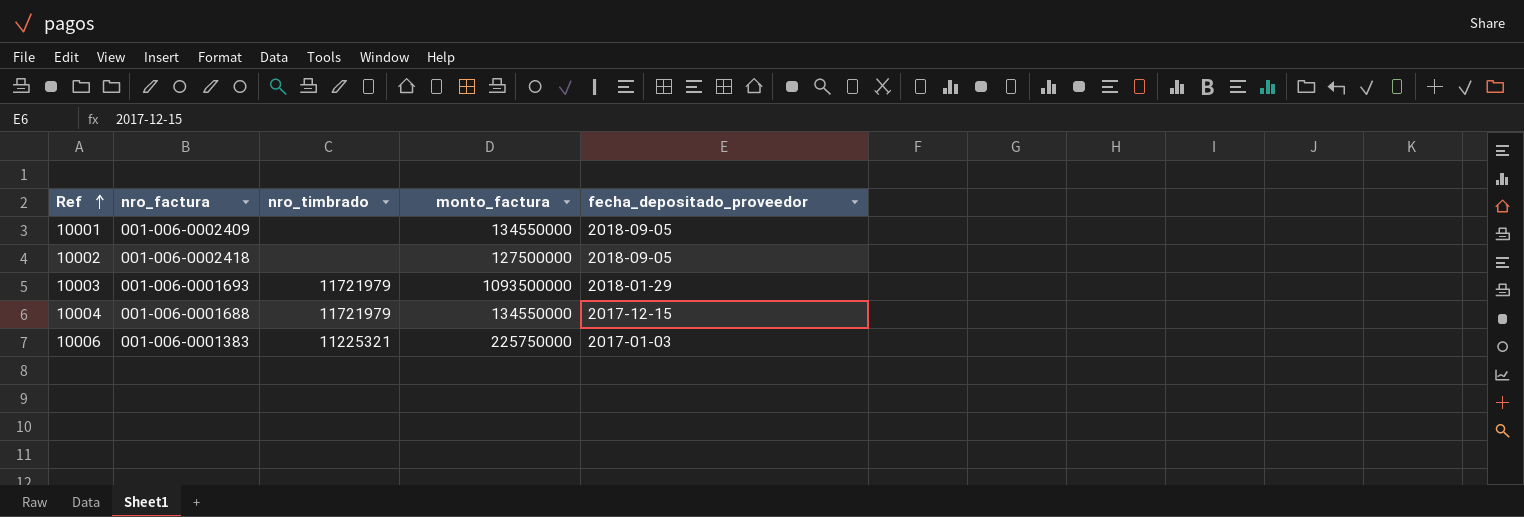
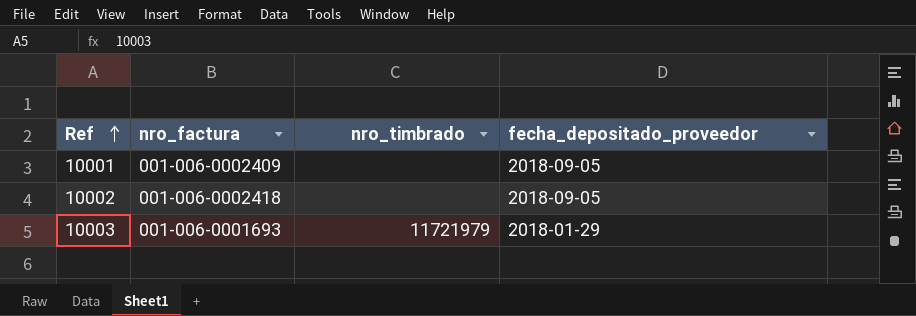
column monto_factura | position: 4 -> none
row 10004: 001-006-0001688 | 11721979 | 134550000 | 2017-12-15 -> none
row 10006: 001-006-0001383 | 11225321 | 225750000 | 2017-01-03 -> none

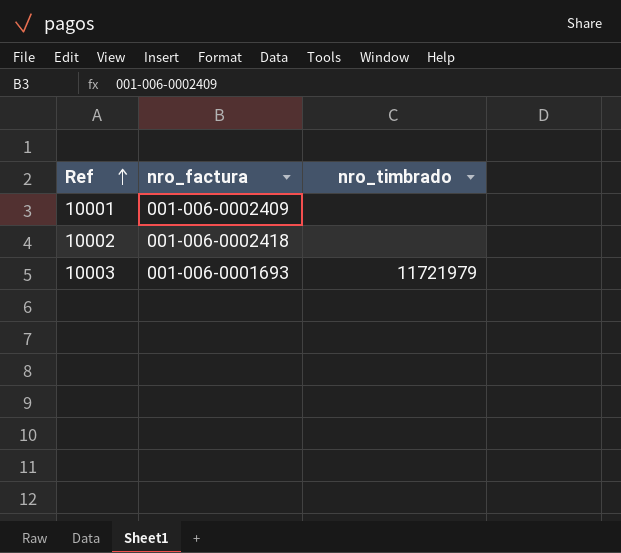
column fecha_depositado_proveedor | position: 4 -> none

